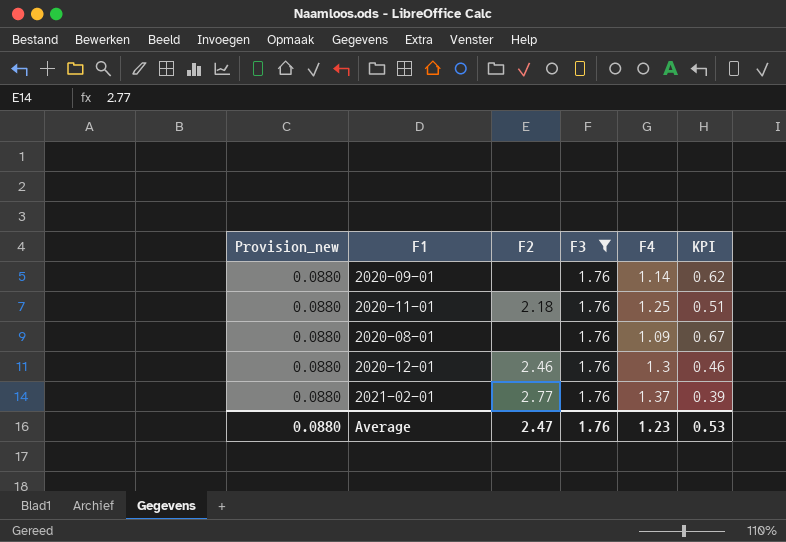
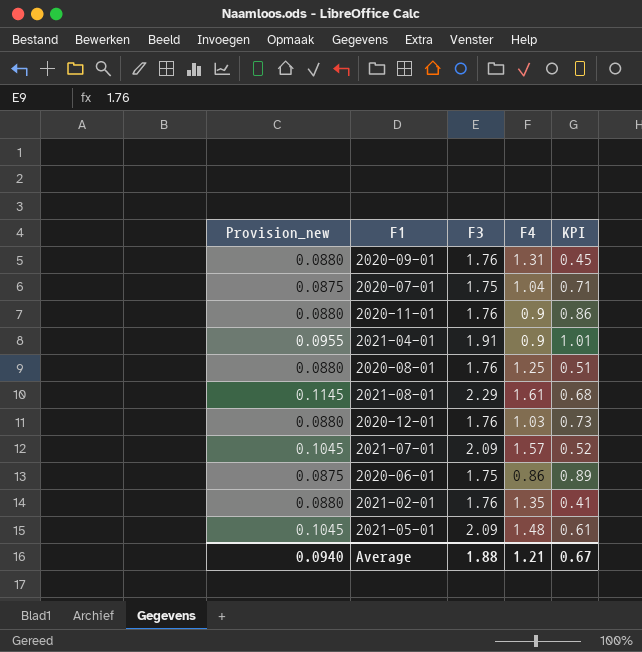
filter: F3 = 1.76 -> none
column F2 | position: 3 -> none
2020-09-01 | F4: 1.14 -> 1.31
2020-09-01 | KPI: 0.62 -> 0.45
2020-11-01 | F4: 1.25 -> 0.9
2020-11-01 | KPI: 0.51 -> 0.86
2020-08-01 | F4: 1.09 -> 1.25
2020-08-01 | KPI: 0.67 -> 0.51
2020-12-01 | F4: 1.3 -> 1.03
2020-12-01 | KPI: 0.46 -> 0.73
2021-02-01 | F4: 1.37 -> 1.35
2021-02-01 | KPI: 0.39 -> 0.41
Average | Provision_new: 0.0880 -> 0.0940
Average | F3: 1.76 -> 1.88
Average | F4: 1.23 -> 1.21
Average | KPI: 0.53 -> 0.67

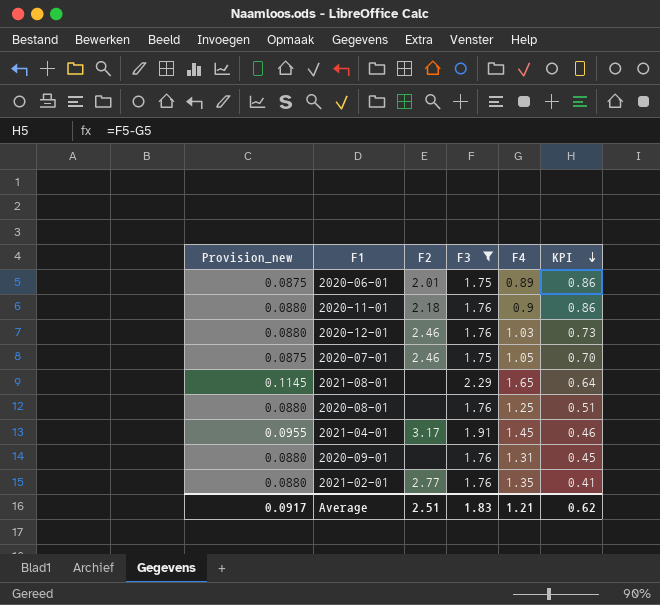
filter: none -> F3 != 2.09
row order: none -> KPI descending
column F2 | position: none -> 3
2020-06-01 | F4: 0.86 -> 0.89
2020-06-01 | KPI: 0.89 -> 0.86
2020-07-01 | F4: 1.04 -> 1.05
2020-07-01 | KPI: 0.71 -> 0.70
2021-08-01 | F4: 1.61 -> 1.65
2021-08-01 | KPI: 0.68 -> 0.64
2021-04-01 | F4: 0.9 -> 1.45
2021-04-01 | KPI: 1.01 -> 0.46
Average | Provision_new: 0.0940 -> 0.0917
Average | F3: 1.88 -> 1.83
Average | KPI: 0.67 -> 0.62

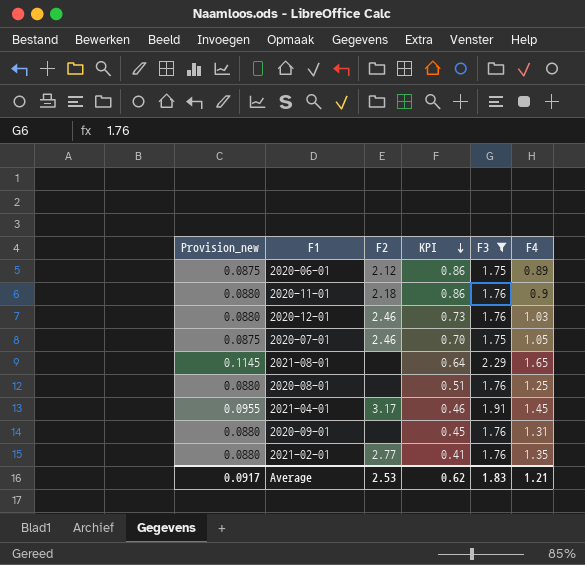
column KPI | position: 6 -> 4
2020-06-01 | F2: 2.01 -> 2.12
Average | F2: 2.51 -> 2.53

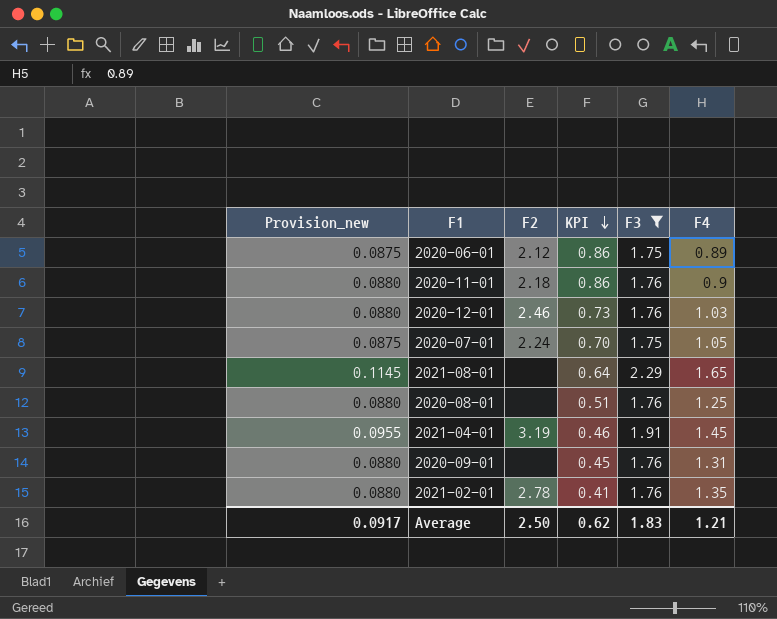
2020-07-01 | F2: 2.46 -> 2.24
2021-04-01 | F2: 3.17 -> 3.19
2021-02-01 | F2: 2.77 -> 2.78
Average | F2: 2.53 -> 2.50

